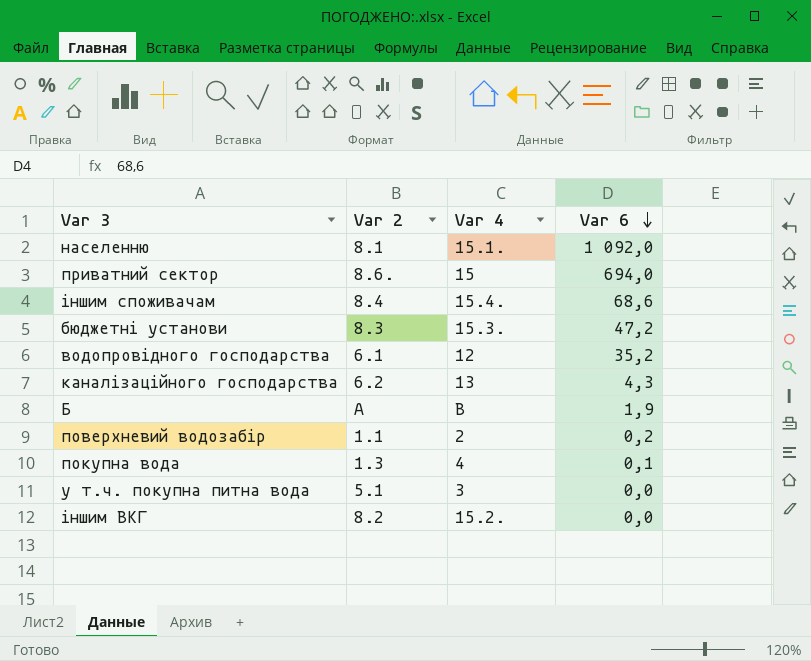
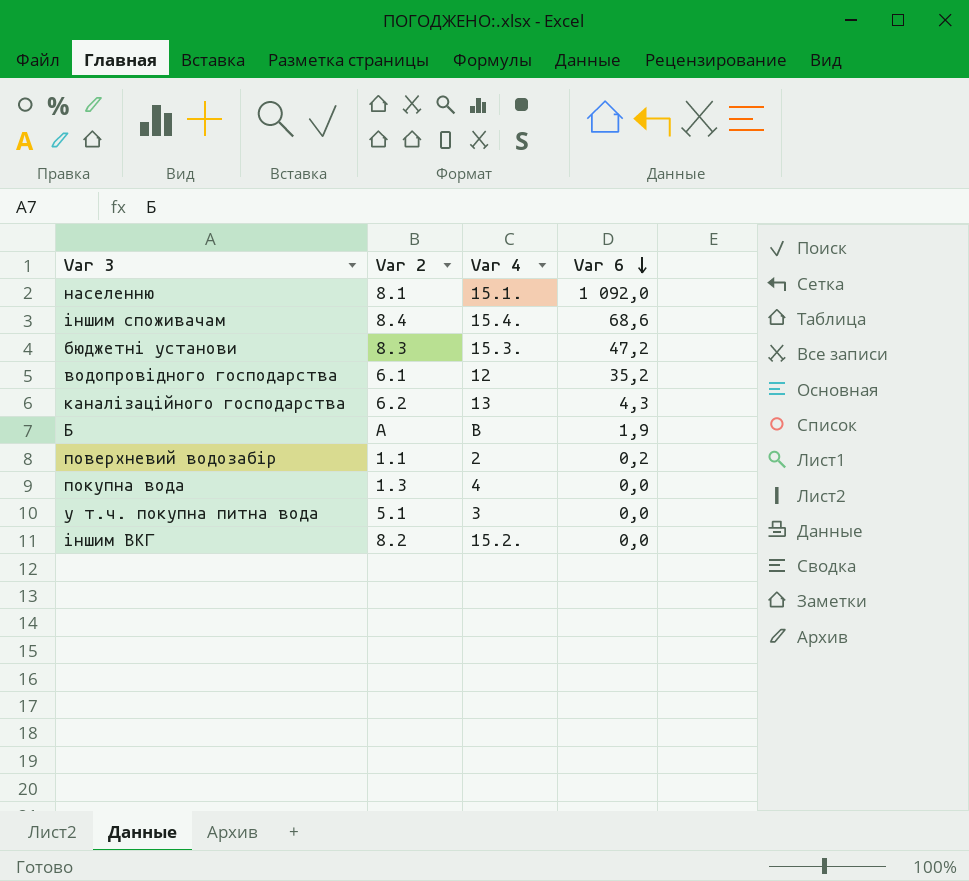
row приватний сектор: 8.6. | 15 | 694,0 -> none
покупна вода | Var 6: 0,1 -> 0,0

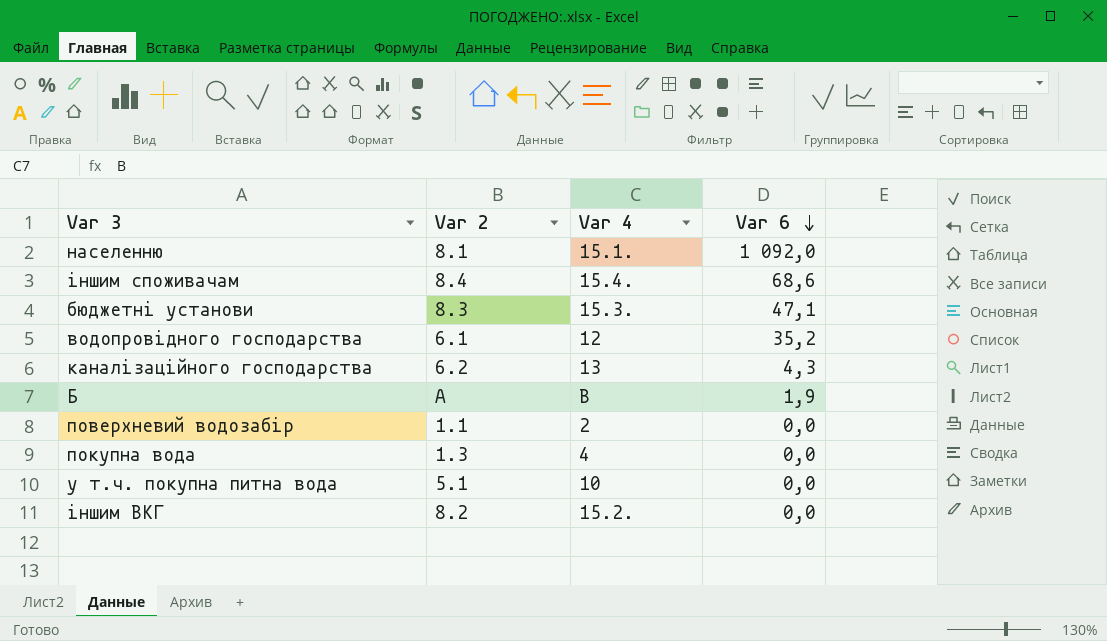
бюджетні установи | Var 6: 47,2 -> 47,1
поверхневий водозабір | Var 6: 0,2 -> 0,0
у т.ч. покупна питна вода | Var 4: 3 -> 10

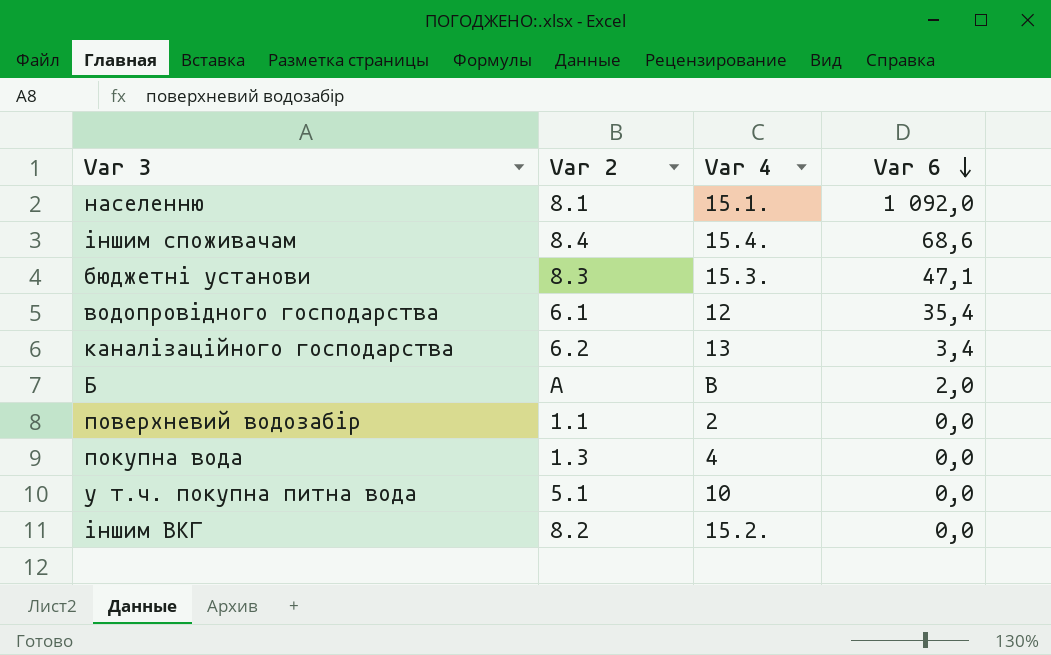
водопровідного господарства | Var 6: 35,2 -> 35,4
каналізаційного господарства | Var 6: 4,3 -> 3,4
Б | Var 6: 1,9 -> 2,0

